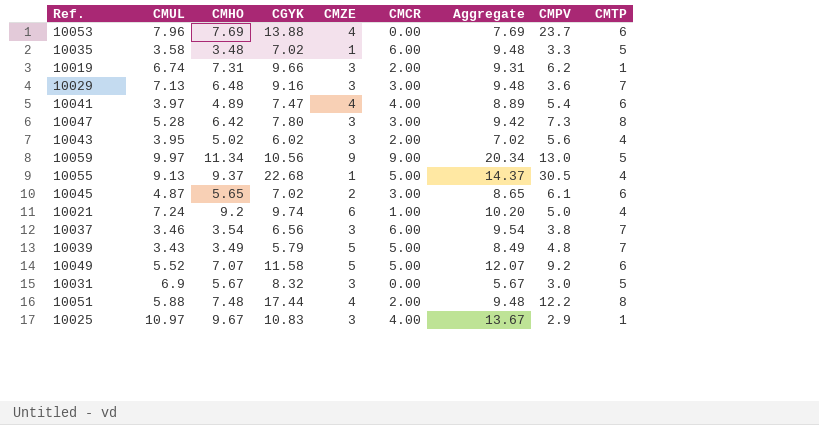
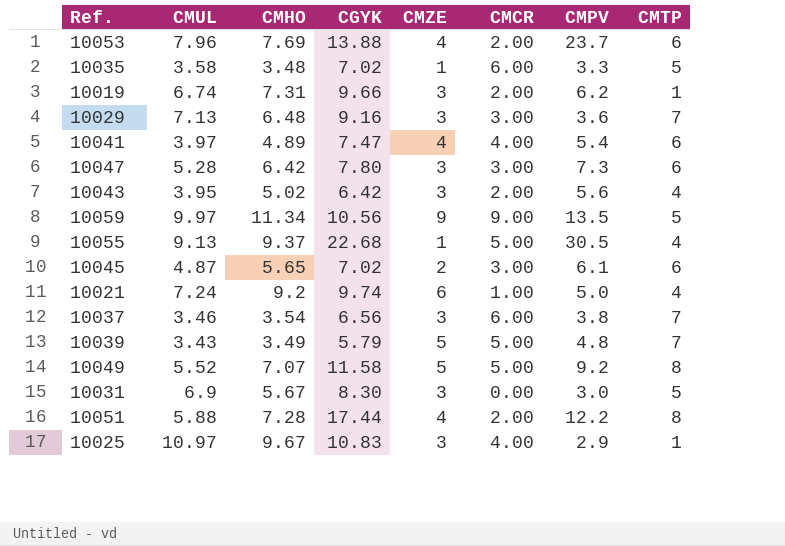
column Aggregate | formula: [CMHO] + [CMCR] -> none
10053 | CMCR: 0.00 -> 2.00
10047 | CMTP: 8 -> 6
10043 | CGYK: 6.02 -> 6.42
10059 | CMPV: 13.0 -> 13.5
10049 | CMTP: 6 -> 8
10031 | CGYK: 8.32 -> 8.30
10051 | CMHO: 7.48 -> 7.28

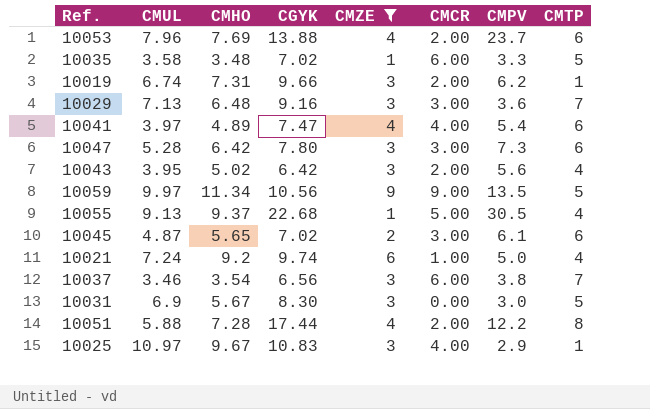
filter: none -> CMZE != 5

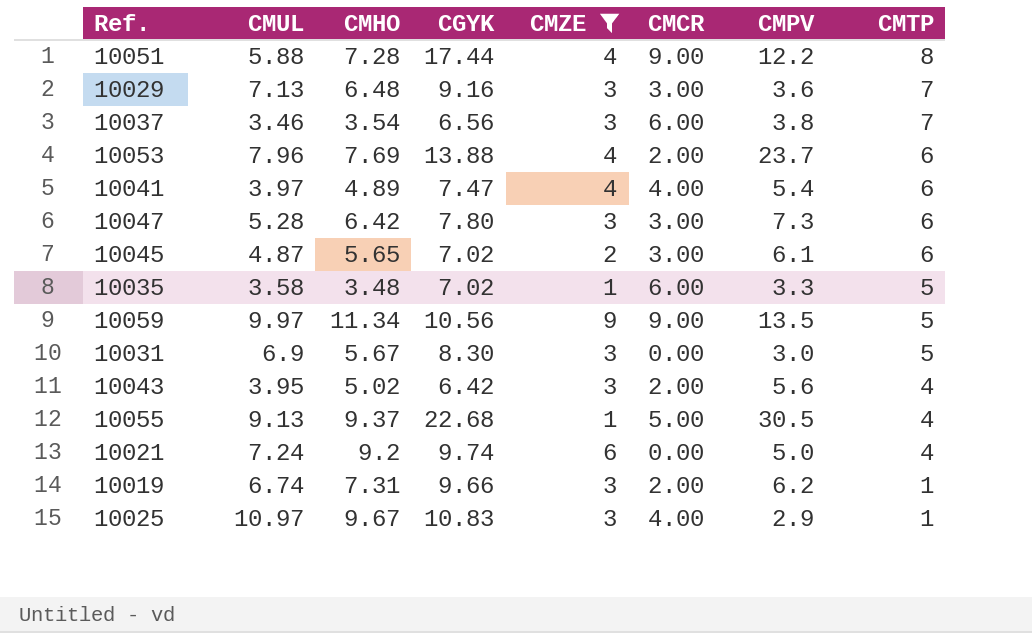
row order: none -> CMTP descending
10051 | CMCR: 2.00 -> 9.00
10021 | CMCR: 1.00 -> 0.00

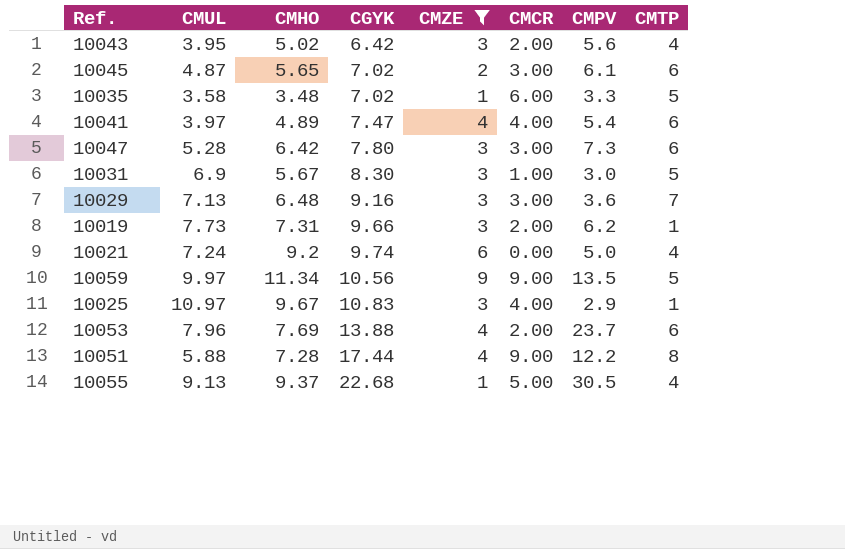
row order: CMTP descending -> CGYK ascending
row 10037: 3.46 | 3.54 | 6.56 | 3 | 6.00 | 3.8 | 7 -> none
10031 | CMCR: 0.00 -> 1.00
10019 | CMUL: 6.74 -> 7.73

